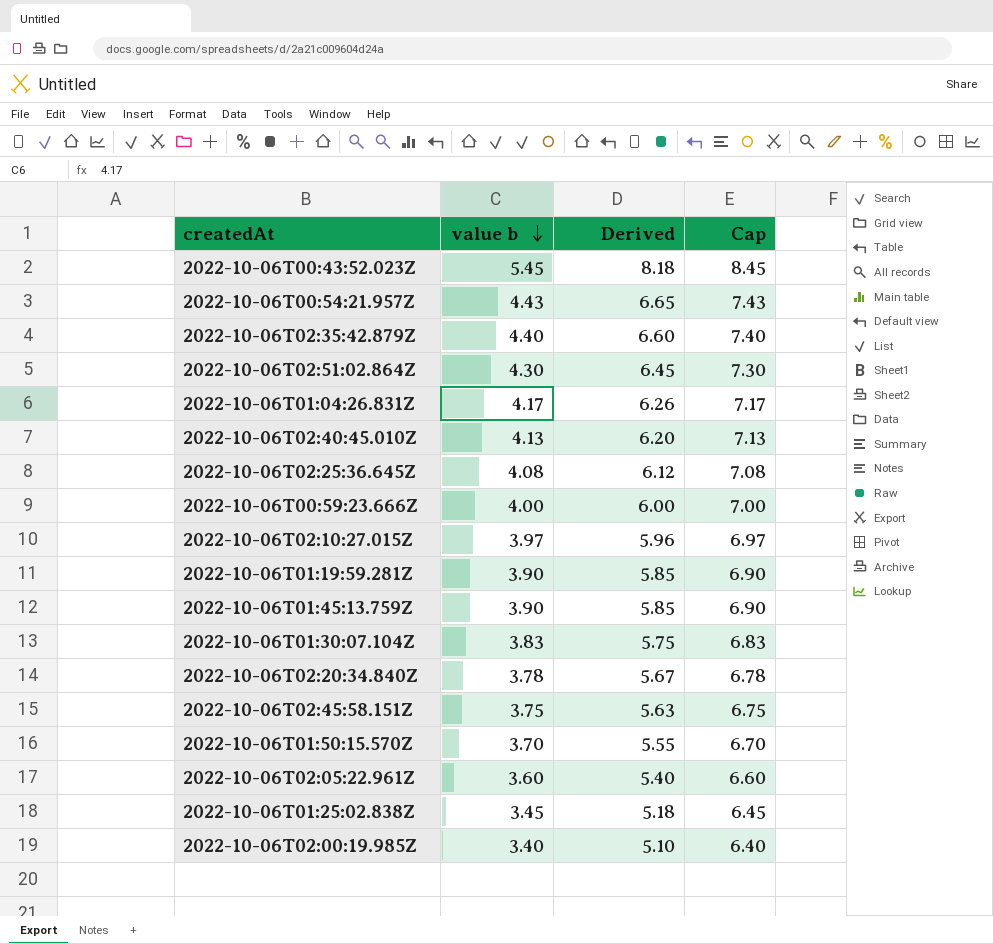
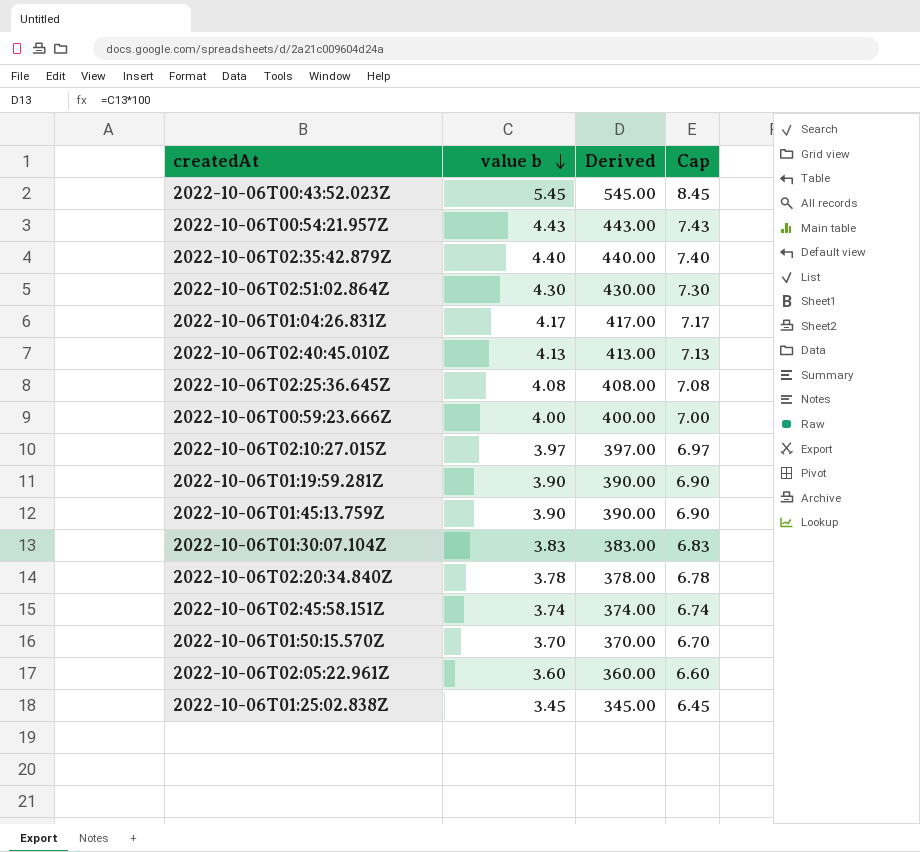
column Derived | formula: [value b] * 1.5 -> [value b] * 100
row 2022-10-06T02:00:19.985Z: 3.40 | 5.10 | 6.40 -> none
2022-10-06T02:45:58.151Z | value b: 3.75 -> 3.74
2022-10-06T02:45:58.151Z | Cap: 6.75 -> 6.74

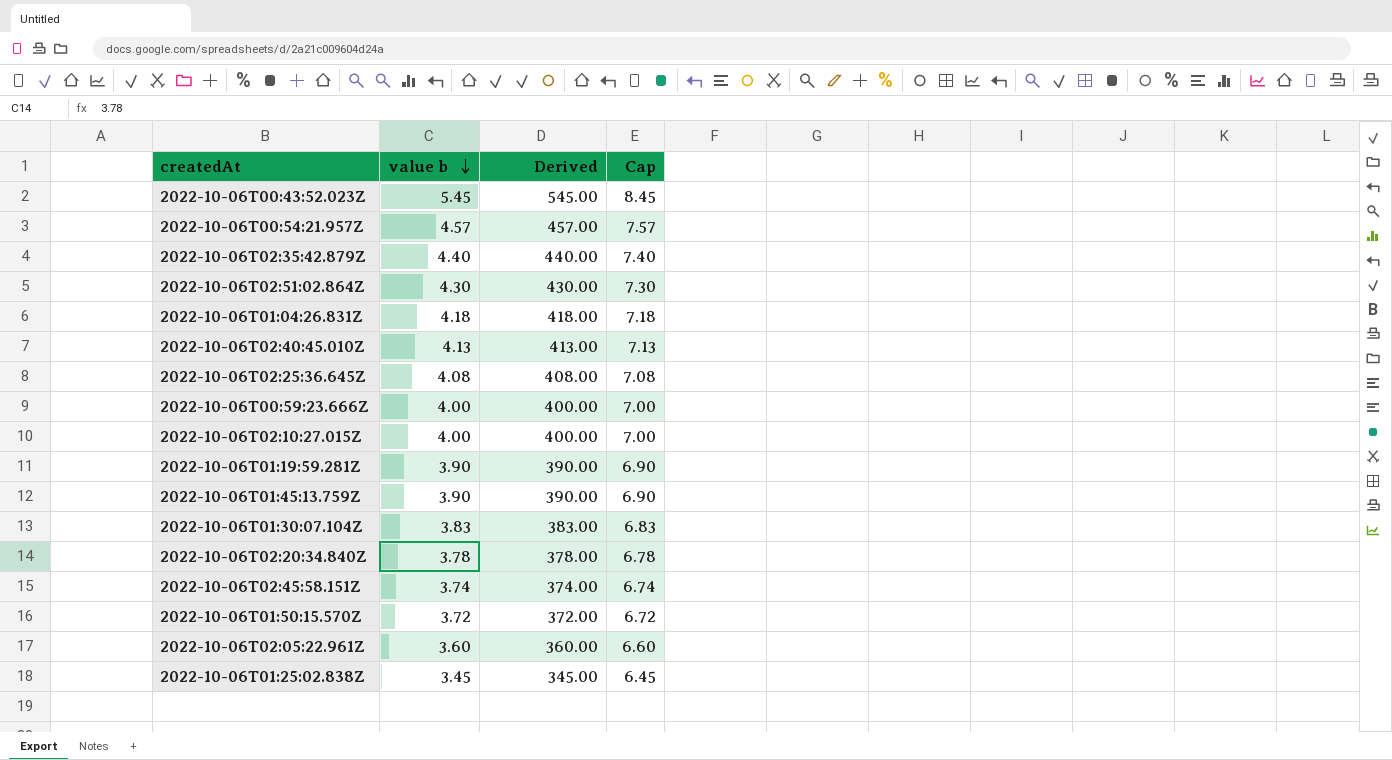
2022-10-06T00:54:21.957Z | value b: 4.43 -> 4.57
2022-10-06T00:54:21.957Z | Derived: 443.00 -> 457.00
2022-10-06T00:54:21.957Z | Cap: 7.43 -> 7.57
2022-10-06T01:04:26.831Z | value b: 4.17 -> 4.18
2022-10-06T01:04:26.831Z | Derived: 417.00 -> 418.00
2022-10-06T01:04:26.831Z | Cap: 7.17 -> 7.18
2022-10-06T02:10:27.015Z | value b: 3.97 -> 4.00
2022-10-06T02:10:27.015Z | Derived: 397.00 -> 400.00
2022-10-06T02:10:27.015Z | Cap: 6.97 -> 7.00
2022-10-06T01:50:15.570Z | value b: 3.70 -> 3.72
2022-10-06T01:50:15.570Z | Derived: 370.00 -> 372.00
2022-10-06T01:50:15.570Z | Cap: 6.70 -> 6.72

